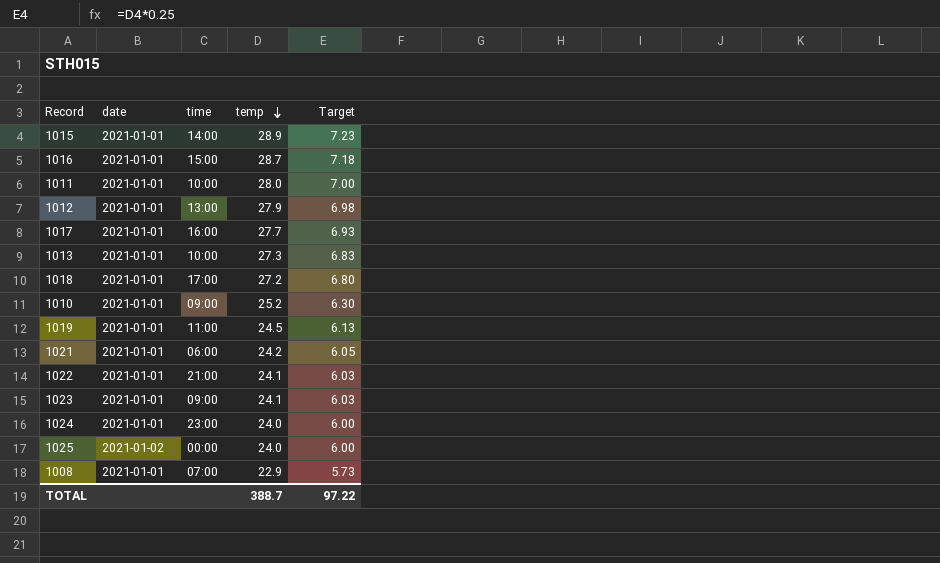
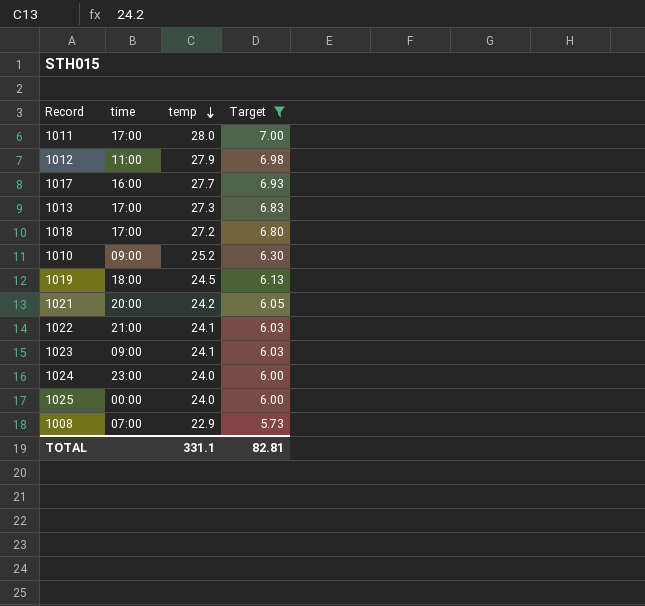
filter: none -> Target <= 7.00
column date | position: 2 -> none
1011 | time: 10:00 -> 17:00
1012 | time: 13:00 -> 11:00
1013 | time: 10:00 -> 17:00
1019 | time: 11:00 -> 18:00
1021 | time: 06:00 -> 20:00
TOTAL | temp: 388.7 -> 331.1
TOTAL | Target: 97.22 -> 82.81

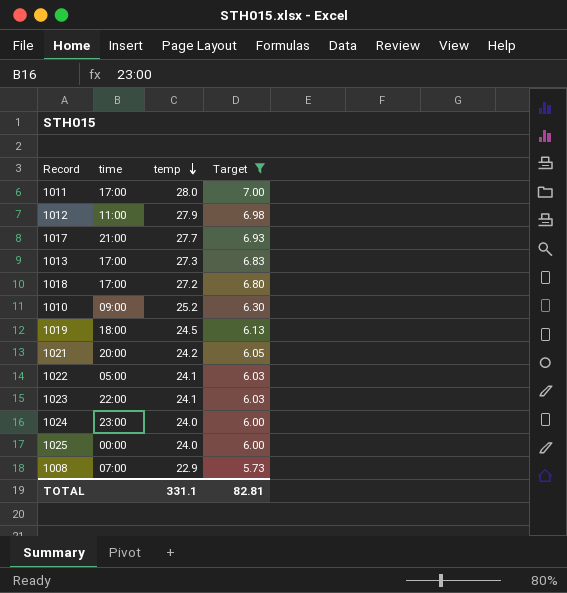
1017 | time: 16:00 -> 21:00
1022 | time: 21:00 -> 05:00
1023 | time: 09:00 -> 22:00

